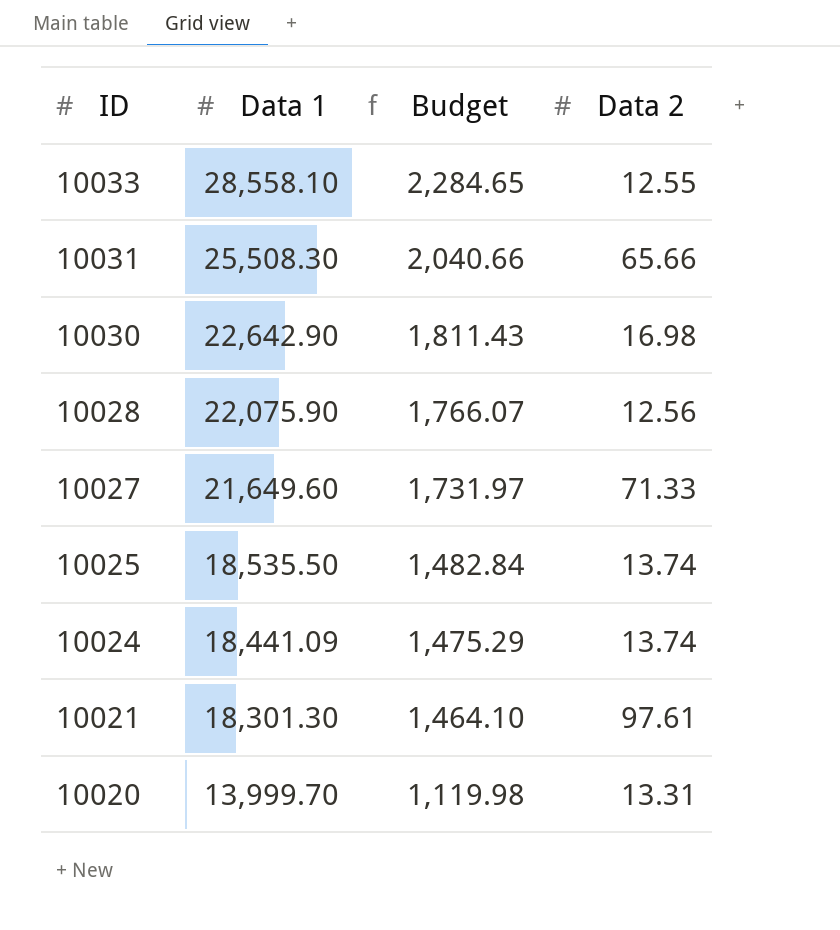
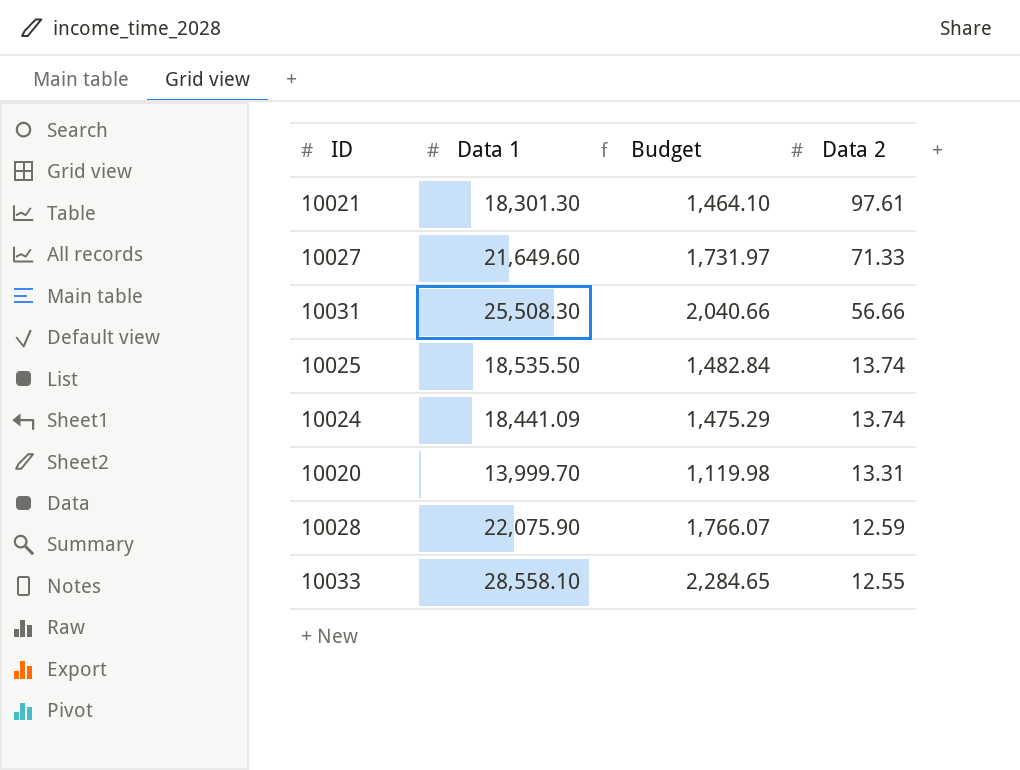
row order: ID descending -> Data 2 descending
row 10030: 22,642.90 | 1,811.43 | 16.98 -> none
10031 | Data 2: 65.66 -> 56.66
10028 | Data 2: 12.56 -> 12.59

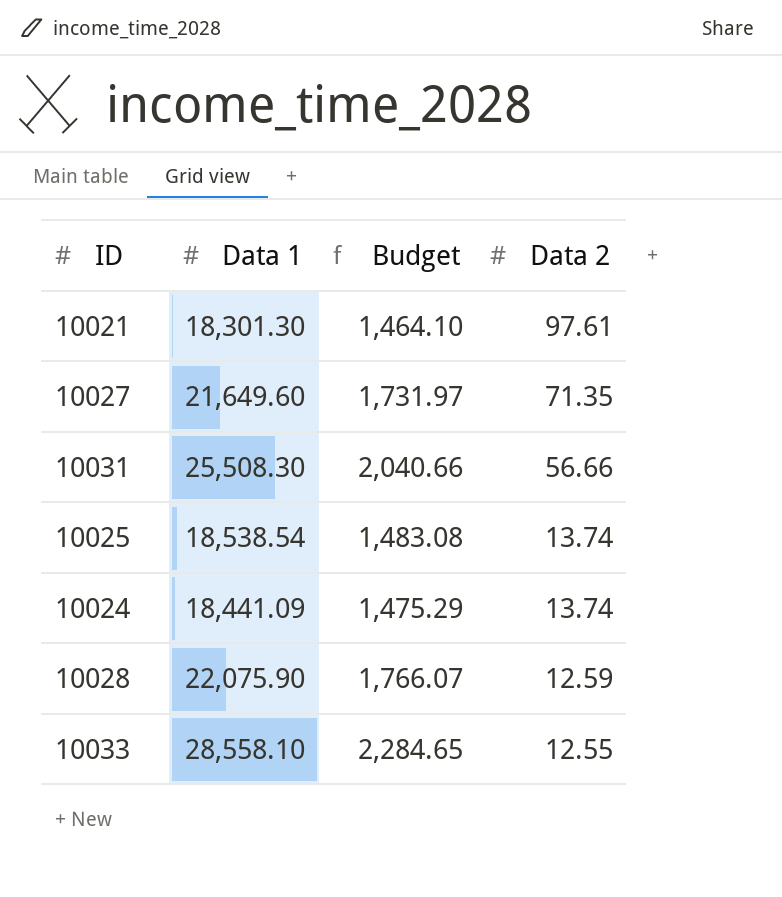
row 10020: 13,999.70 | 1,119.98 | 13.31 -> none
10027 | Data 2: 71.33 -> 71.35
10025 | Data 1: 18,535.50 -> 18,538.54
10025 | Budget: 1,482.84 -> 1,483.08

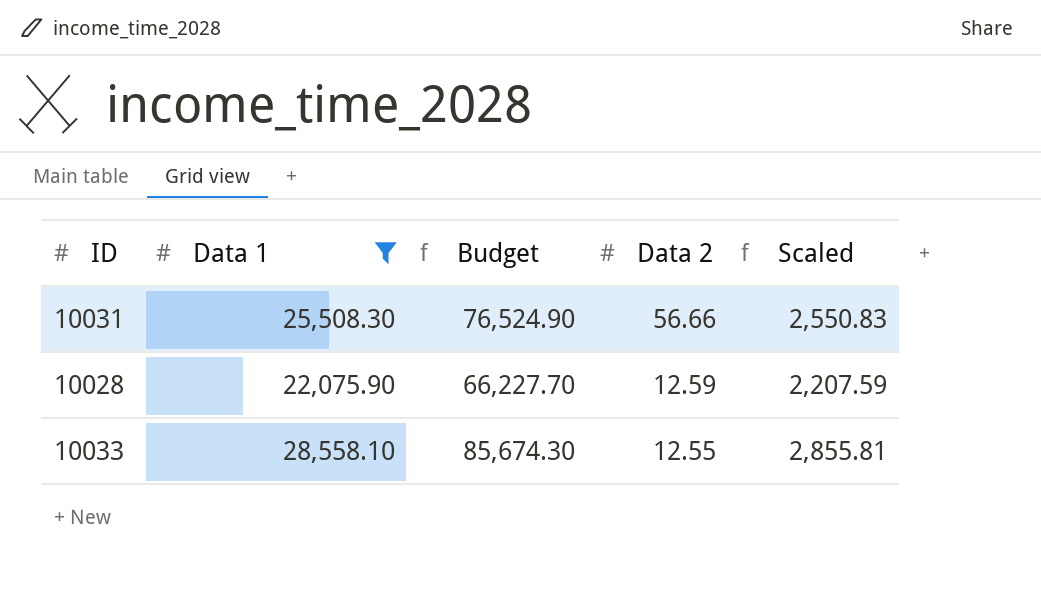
filter: none -> Data 1 >= 22,075.90
column Budget | formula: [Data 1] * 0.08 -> [Data 1] * 3
column Scaled | formula: none -> [Data 1] * 0.1

